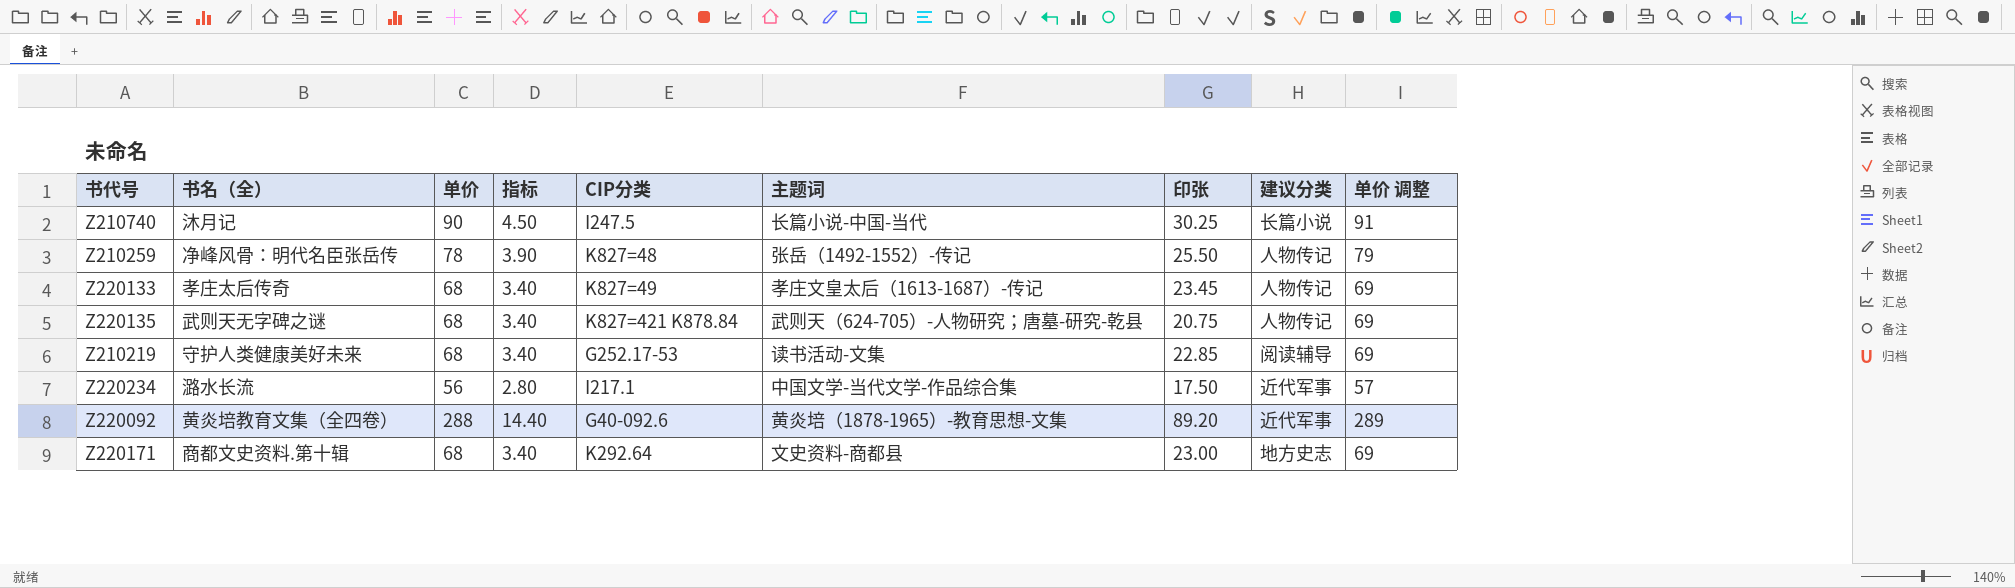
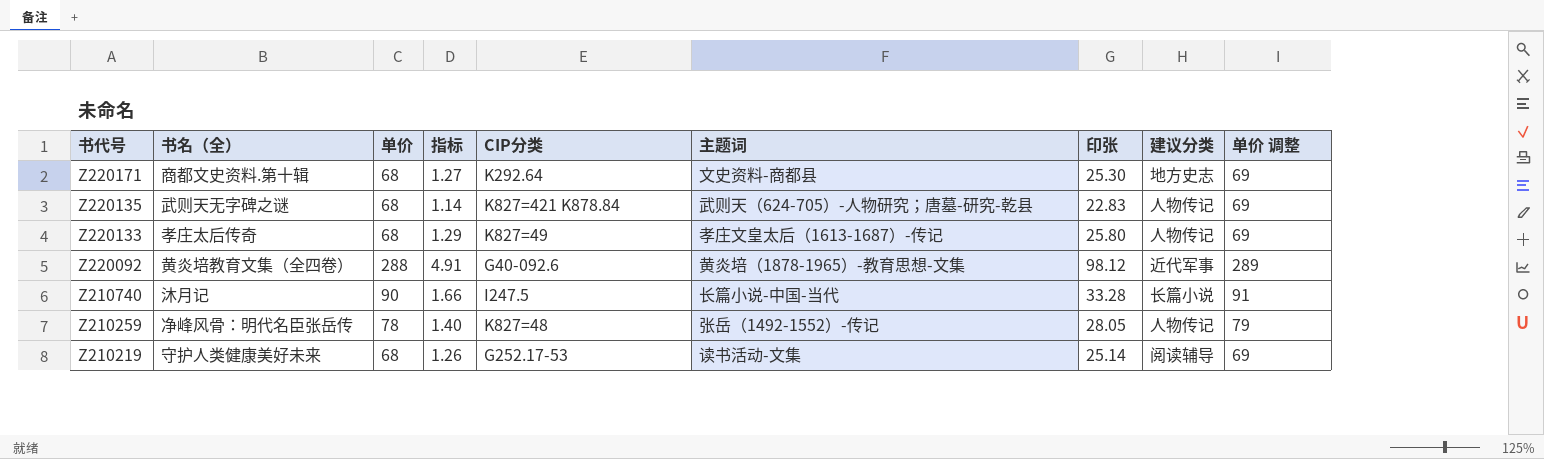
row order: none -> 书代号 descending
column 指标 | formula: [单价] * 0.05 -> [印张] * 0.05
row Z220234: 潞水长流 | 56 | 2.80 | I217.1 | 中国文学-当代文学-作品综合集 | 17.50 | 近代军事 | 57 -> none
Z220171 | 印张: 23.00 -> 25.30
Z220135 | 印张: 20.75 -> 22.83
Z220133 | 印张: 23.45 -> 25.80
Z220092 | 印张: 89.20 -> 98.12
Z210740 | 印张: 30.25 -> 33.28
Z210259 | 印张: 25.50 -> 28.05
Z210219 | 印张: 22.85 -> 25.14

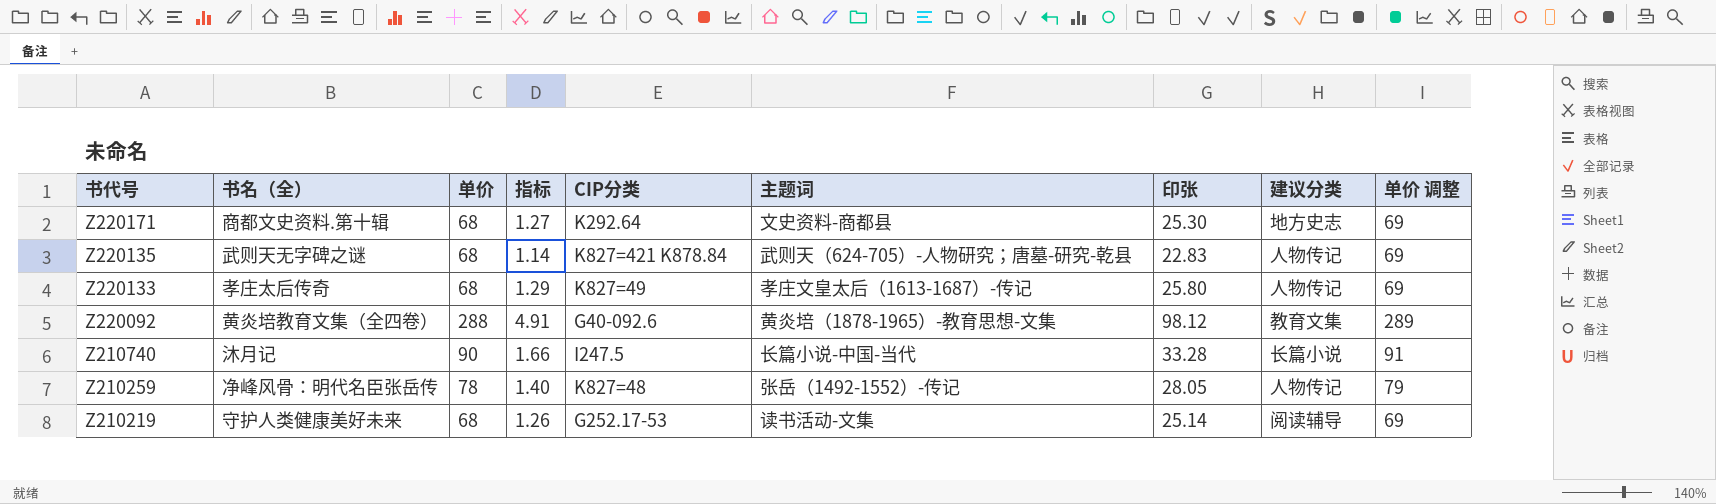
Z220092 | 建议分类: 近代军事 -> 教育文集

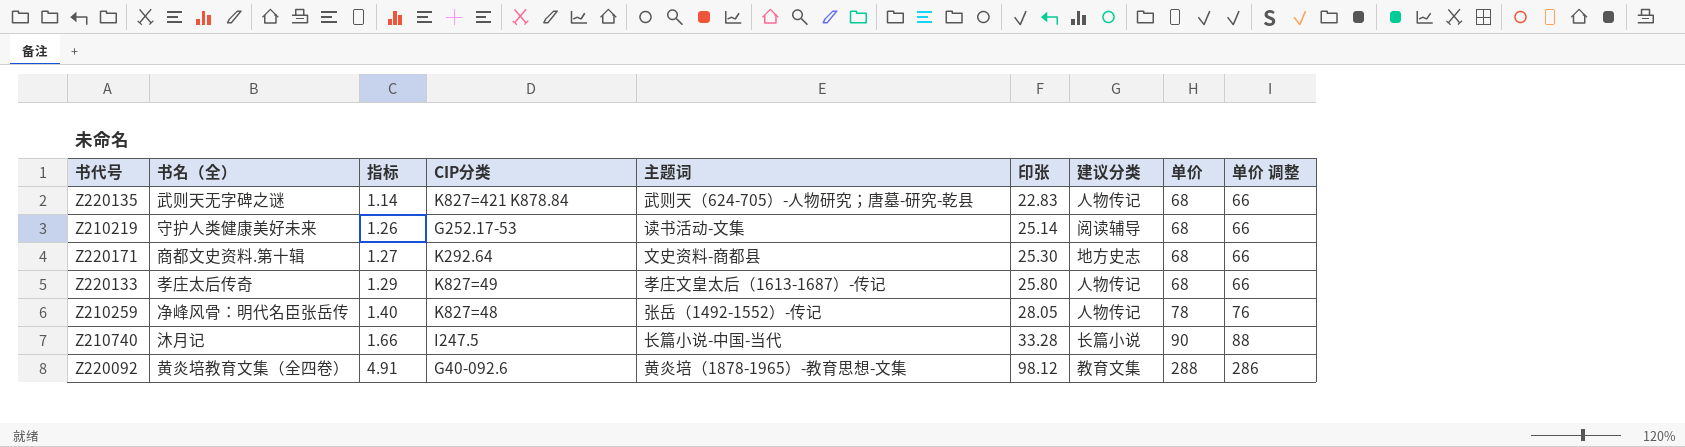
row order: 书代号 descending -> 指标 ascending
column 单价 | position: 3 -> 8
column 单价 调整 | formula: [单价] + 1 -> [单价] - 2

